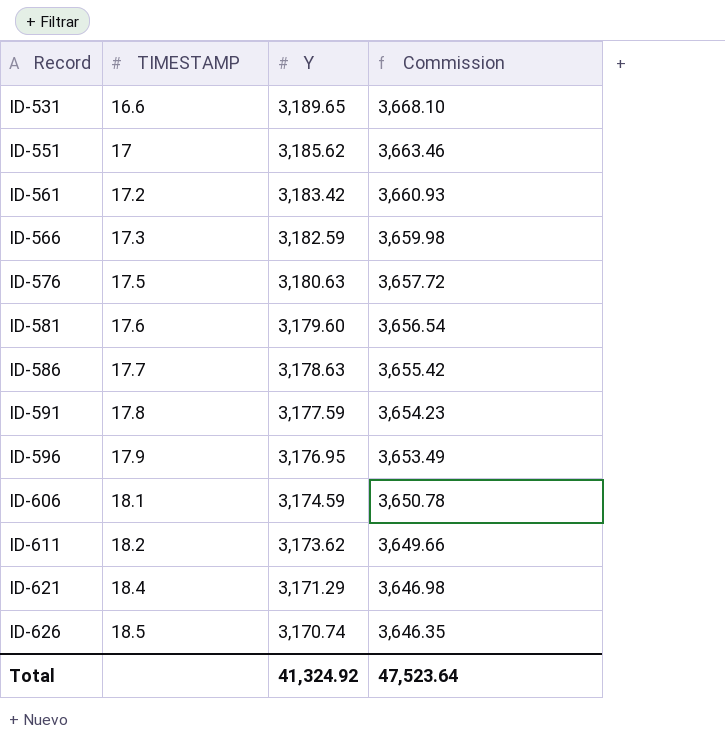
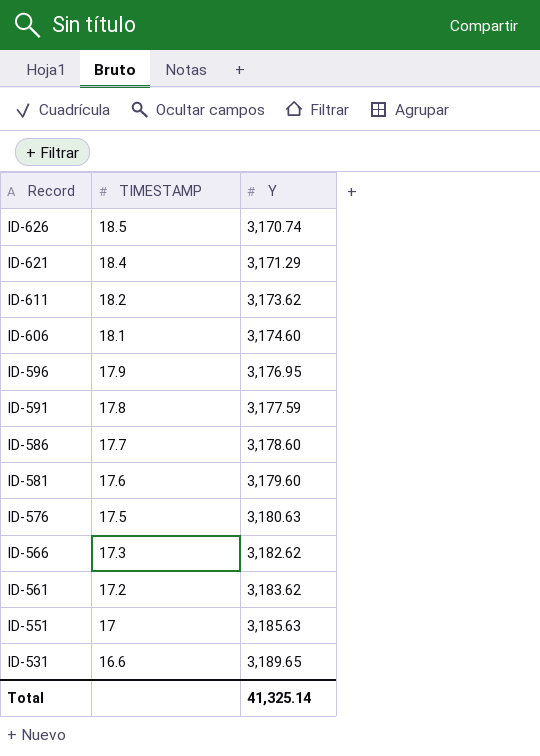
row order: Record ascending -> Record descending
column Commission | formula: [Y] * 1.15 -> none
ID-606 | Y: 3,174.59 -> 3,174.60
ID-586 | Y: 3,178.63 -> 3,178.60
ID-566 | Y: 3,182.59 -> 3,182.62
ID-561 | Y: 3,183.42 -> 3,183.62
ID-551 | Y: 3,185.62 -> 3,185.63
Total | Y: 41,324.92 -> 41,325.14

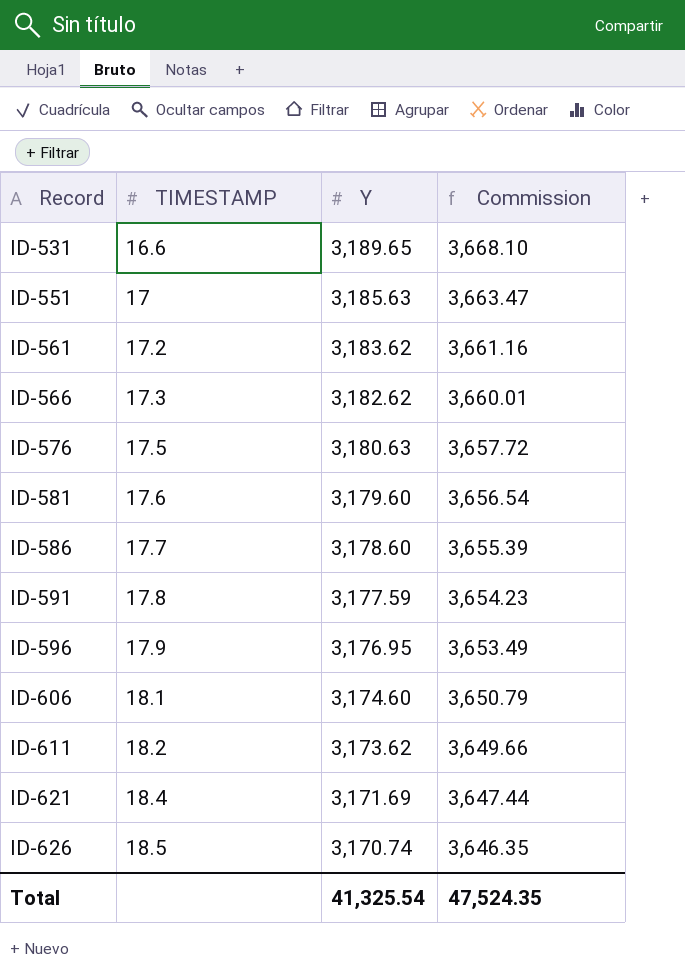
row order: Record descending -> Record ascending
column Commission | formula: none -> [Y] * 1.15
ID-621 | Y: 3,171.29 -> 3,171.69
Total | Y: 41,325.14 -> 41,325.54

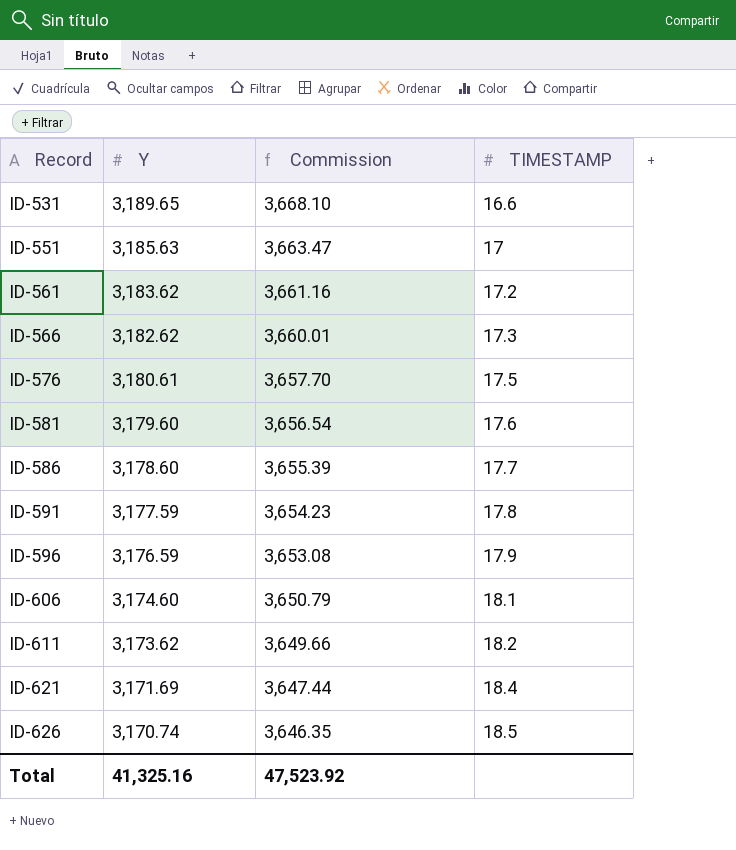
column TIMESTAMP | position: 2 -> 4
ID-576 | Y: 3,180.63 -> 3,180.61
ID-576 | Commission: 3,657.72 -> 3,657.70
ID-596 | Y: 3,176.95 -> 3,176.59
ID-596 | Commission: 3,653.49 -> 3,653.08
Total | Y: 41,325.54 -> 41,325.16
Total | Commission: 47,524.35 -> 47,523.92

